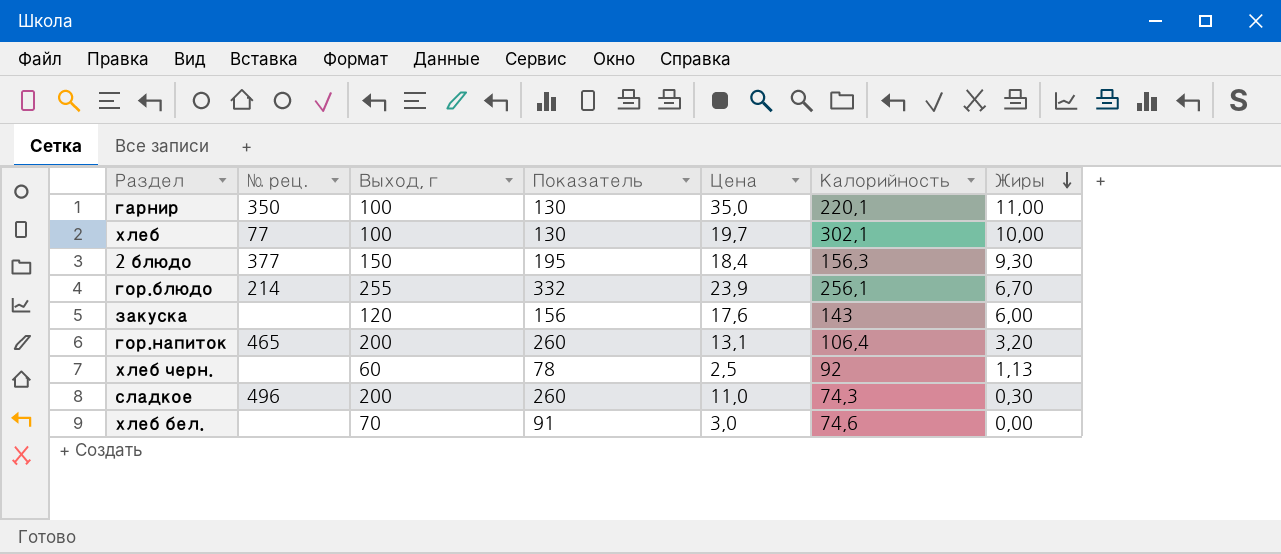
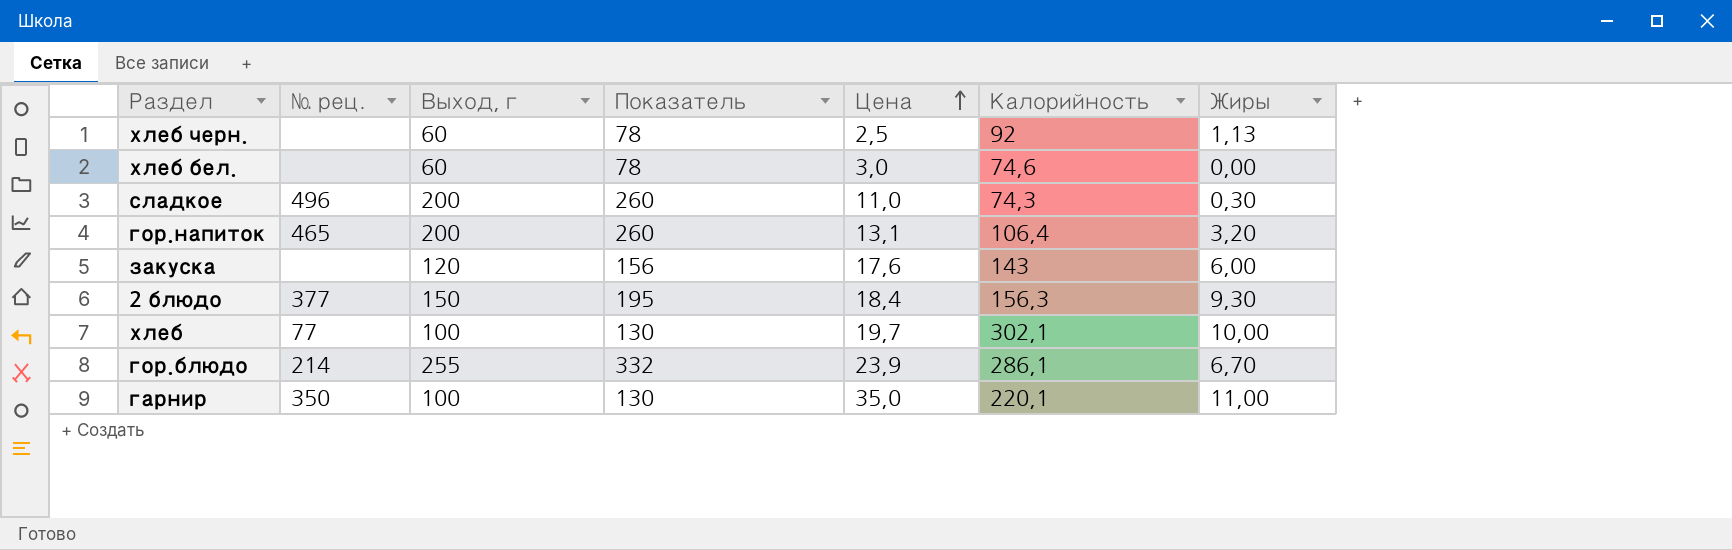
row order: Жиры descending -> Цена ascending
хлеб бел. | Выход, г: 70 -> 60
хлеб бел. | Показатель: 91 -> 78
гор.блюдо | Калорийность: 256,1 -> 286,1

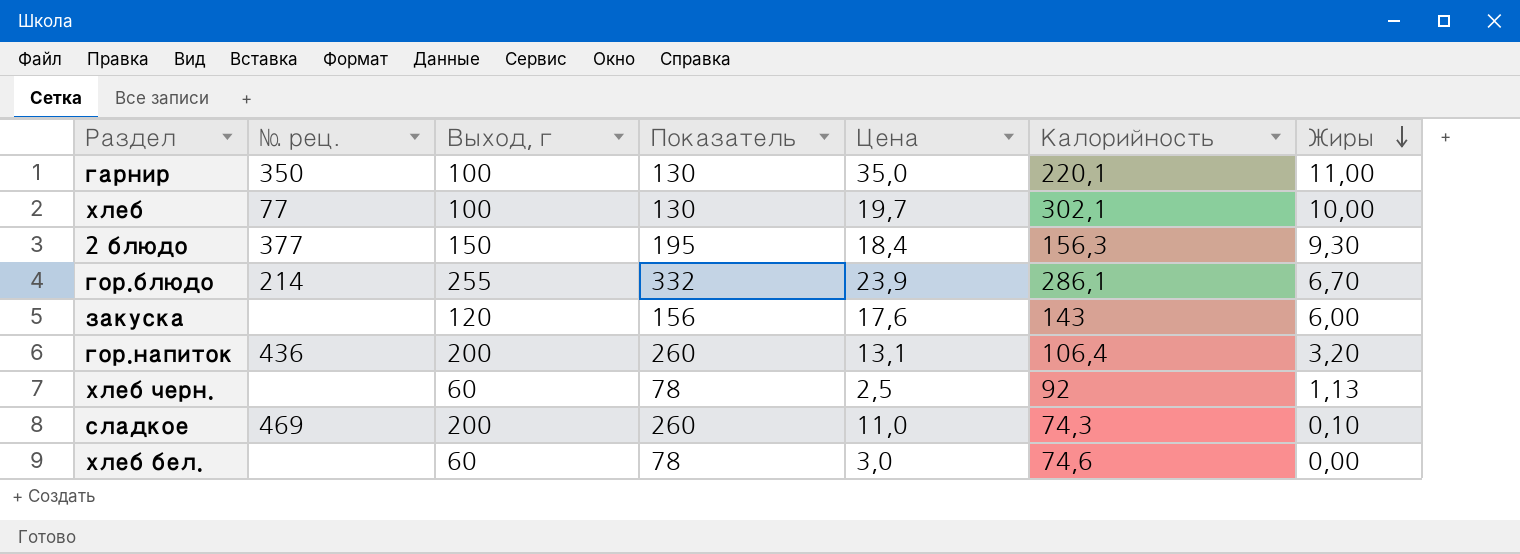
row order: Цена ascending -> Жиры descending
гор.напиток | № рец.: 465 -> 436
сладкое | № рец.: 496 -> 469
сладкое | Жиры: 0,30 -> 0,10

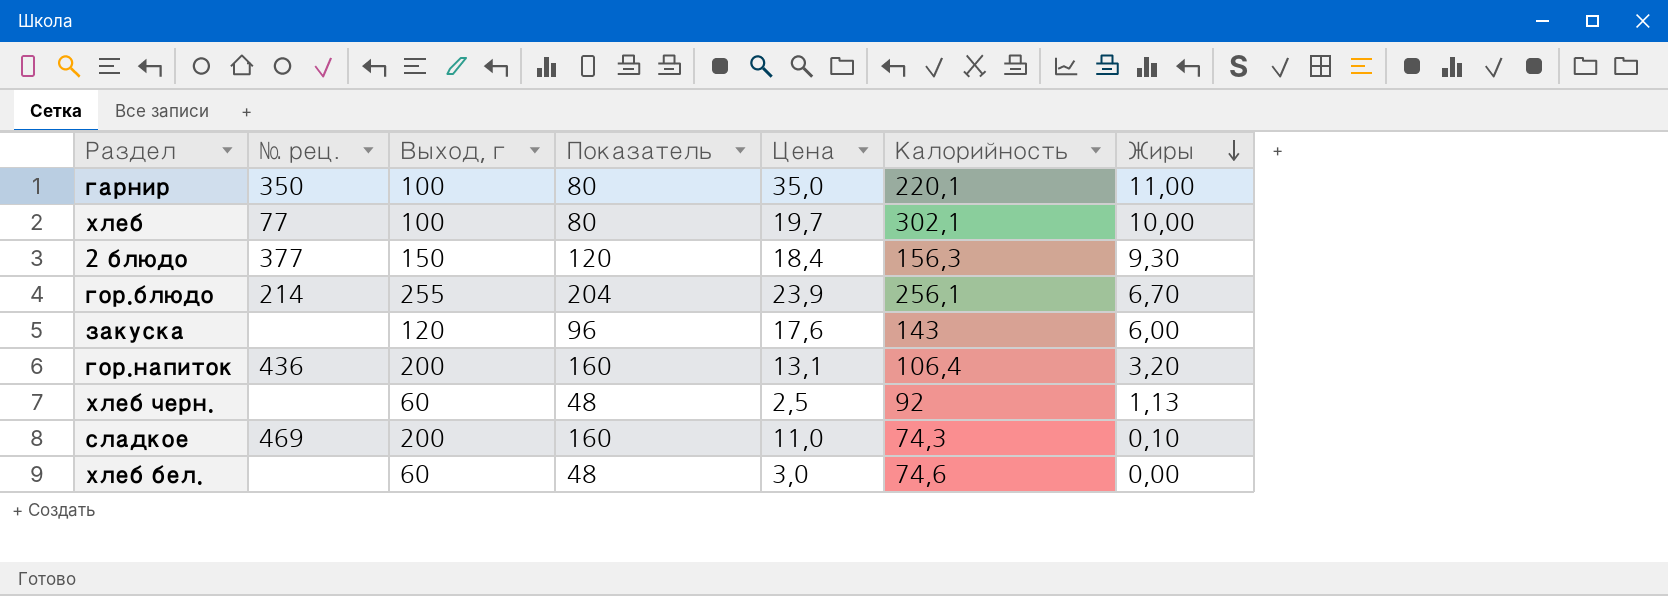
column Показатель | formula: [Выход, г] * 1,3 -> [Выход, г] * 0,8
гор.блюдо | Калорийность: 286,1 -> 256,1

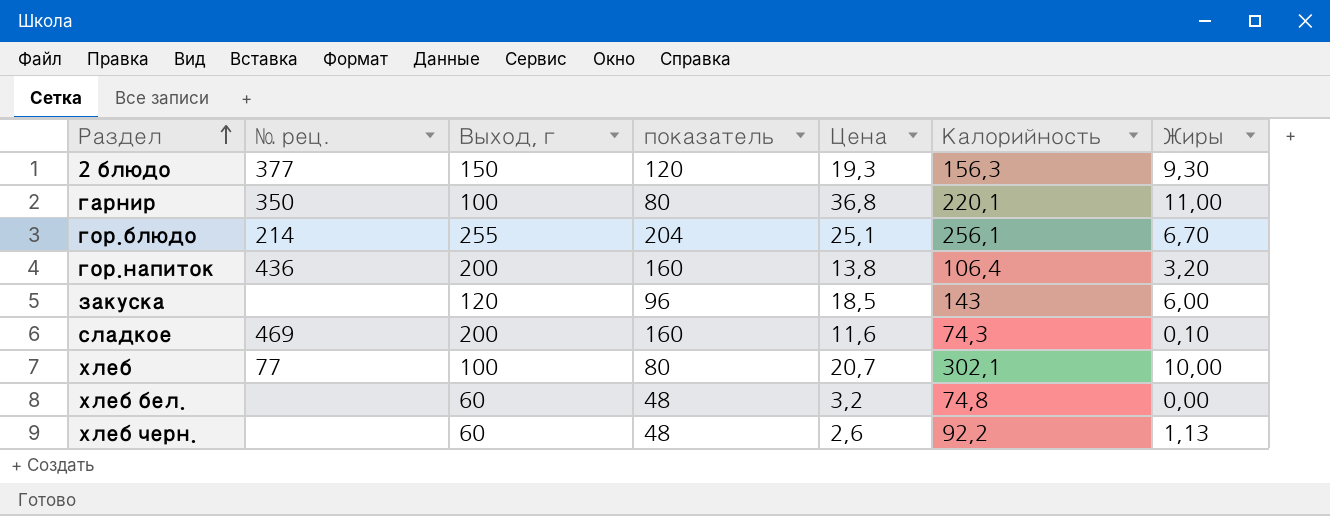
row order: Жиры descending -> Раздел ascending
column name: Показатель -> показатель
2 блюдо | Цена: 18,4 -> 19,3
гарнир | Цена: 35,0 -> 36,8
гор.блюдо | Цена: 23,9 -> 25,1
гор.напиток | Цена: 13,1 -> 13,8
закуска | Цена: 17,6 -> 18,5
сладкое | Цена: 11,0 -> 11,6
хлеб | Цена: 19,7 -> 20,7
хлеб бел. | Цена: 3,0 -> 3,2
хлеб бел. | Калорийность: 74,6 -> 74,8
хлеб черн. | Цена: 2,5 -> 2,6
хлеб черн. | Калорийность: 92 -> 92,2

